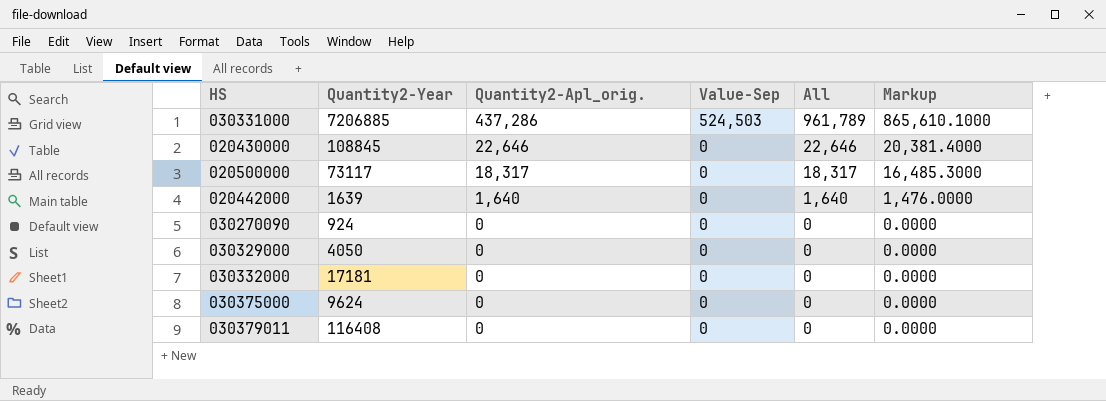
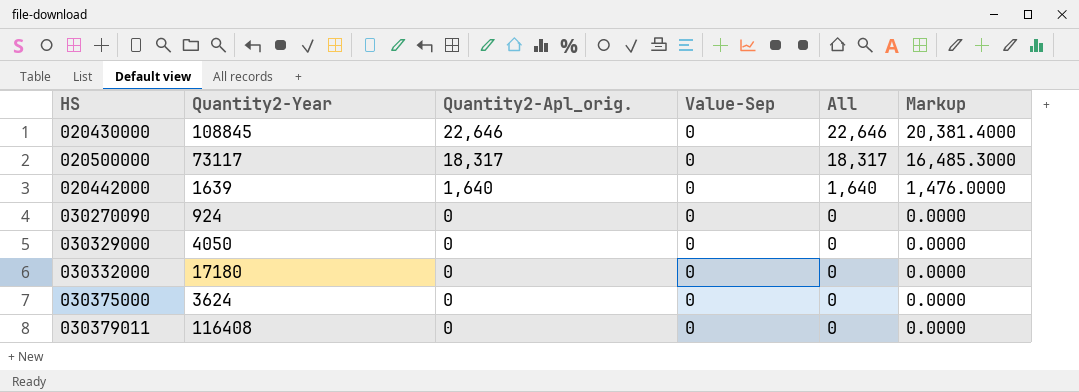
row 030331000: 7206885 | 437,286 | 524,503 | 961,789 | 865,610.1000 -> none
030332000 | Quantity2-Year: 17181 -> 17180
030375000 | Quantity2-Year: 9624 -> 3624

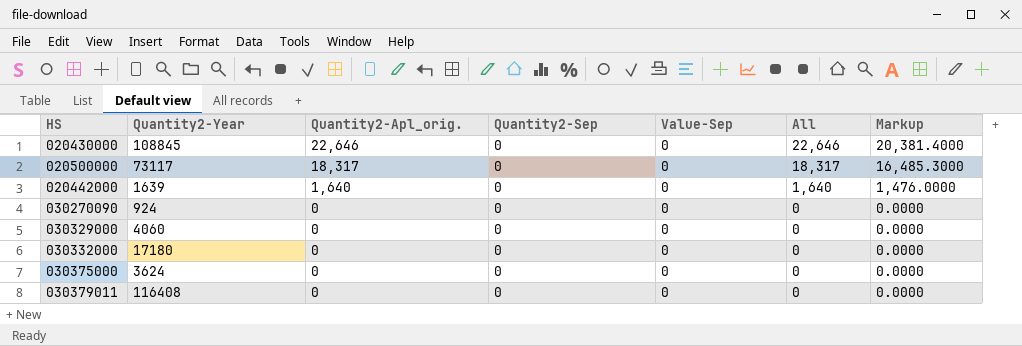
column Quantity2-Sep | position: none -> 4
030329000 | Quantity2-Year: 4050 -> 4060

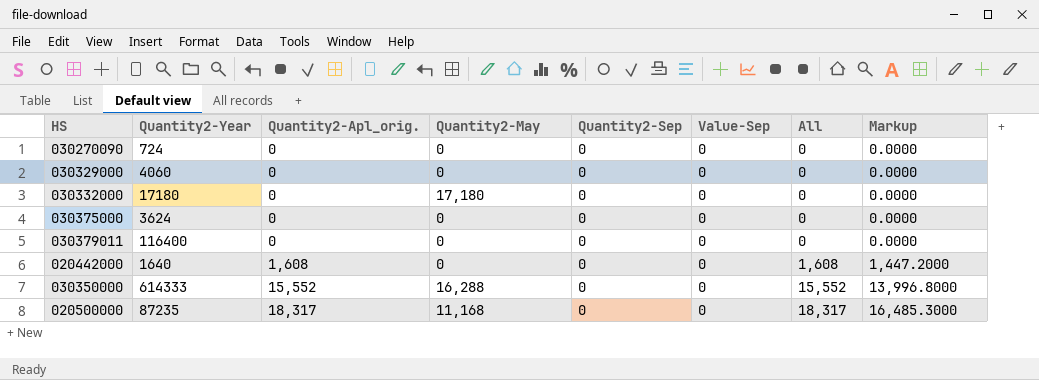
row order: Quantity2-Apl_orig. descending -> Quantity2-Apl_orig. ascending
column Quantity2-May | position: none -> 4
row 020430000: 108845 | 22,646 | 0 | 0 | 22,646 | 20,381.4000 -> none
030270090 | Quantity2-Year: 924 -> 724
030379011 | Quantity2-Year: 116408 -> 116400
020442000 | Quantity2-Year: 1639 -> 1640
020442000 | Quantity2-Apl_orig.: 1,640 -> 1,608
020442000 | All: 1,640 -> 1,608
020442000 | Markup: 1,476.0000 -> 1,447.2000
row 030350000: none -> 614333 | 15,552 | 16,288 | 0 | 0 | 15,552 | 13,996.8000
020500000 | Quantity2-Year: 73117 -> 87235

